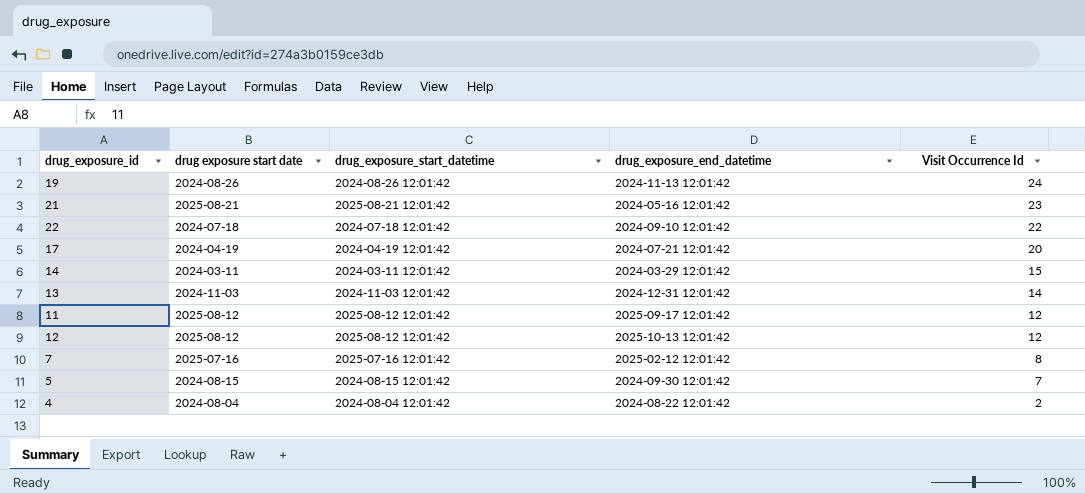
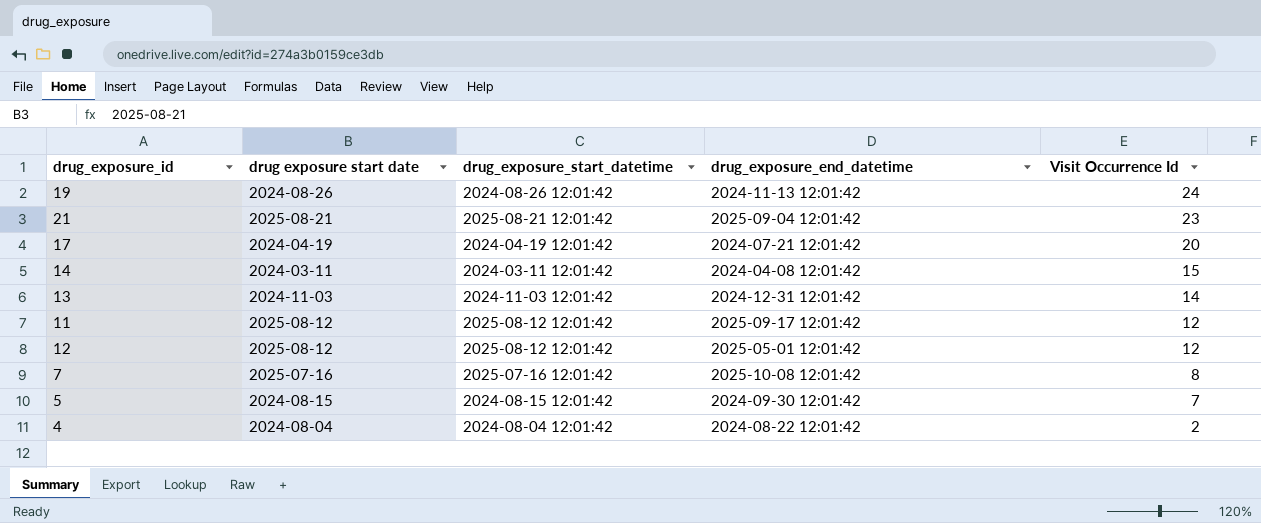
row 22: 2024-07-18 | 2024-07-18 12:01:42 | 2024-09-10 12:01:42 | 22 -> none
21 | drug_exposure_end_datetime: 2024-05-16 12:01:42 -> 2025-09-04 12:01:42
14 | drug_exposure_end_datetime: 2024-03-29 12:01:42 -> 2024-04-08 12:01:42
12 | drug_exposure_end_datetime: 2025-10-13 12:01:42 -> 2025-05-01 12:01:42
7 | drug_exposure_end_datetime: 2025-02-12 12:01:42 -> 2025-10-08 12:01:42

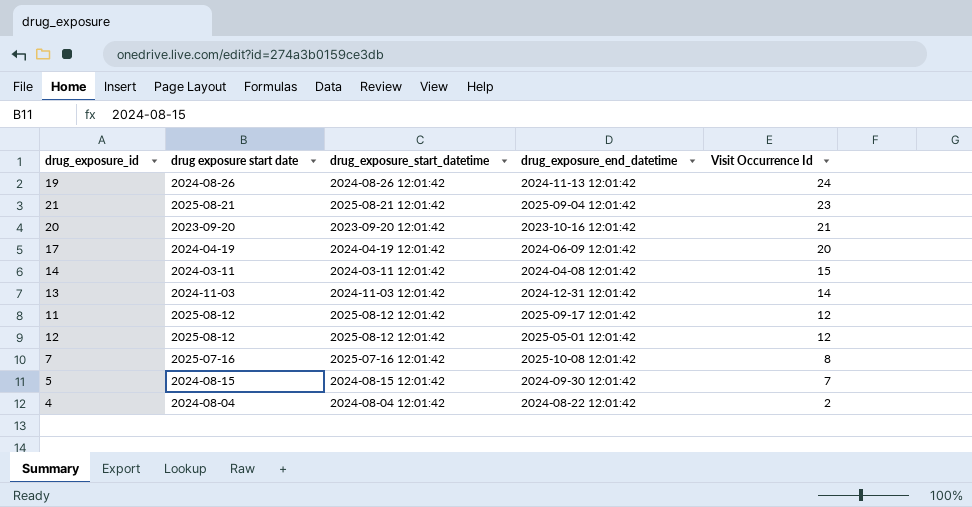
row 20: none -> 2023-09-20 | 2023-09-20 12:01:42 | 2023-10-16 12:01:42 | 21
17 | drug_exposure_end_datetime: 2024-07-21 12:01:42 -> 2024-06-09 12:01:42

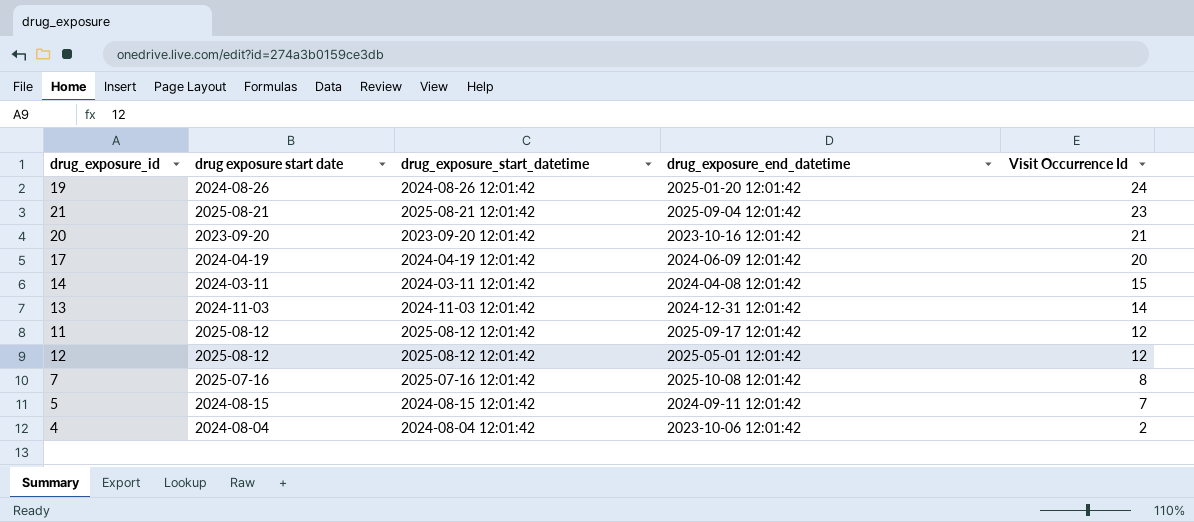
19 | drug_exposure_end_datetime: 2024-11-13 12:01:42 -> 2025-01-20 12:01:42
5 | drug_exposure_end_datetime: 2024-09-30 12:01:42 -> 2024-09-11 12:01:42
4 | drug_exposure_end_datetime: 2024-08-22 12:01:42 -> 2023-10-06 12:01:42

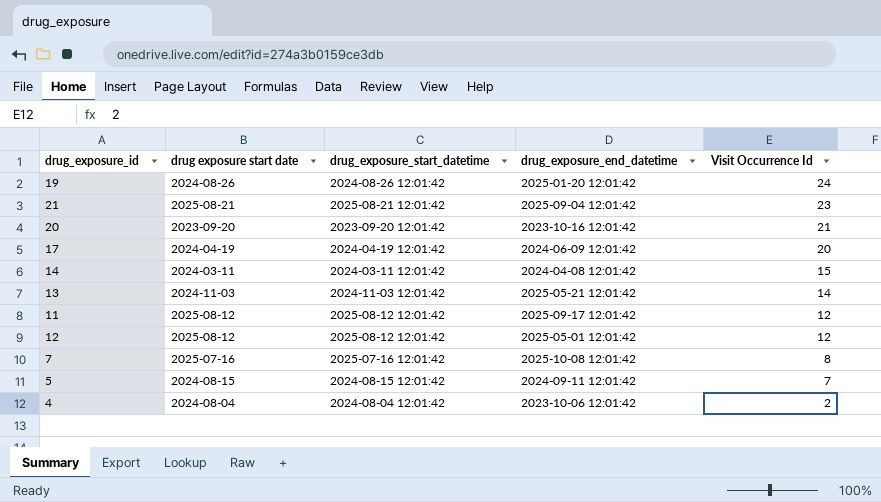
13 | drug_exposure_end_datetime: 2024-12-31 12:01:42 -> 2025-05-21 12:01:42

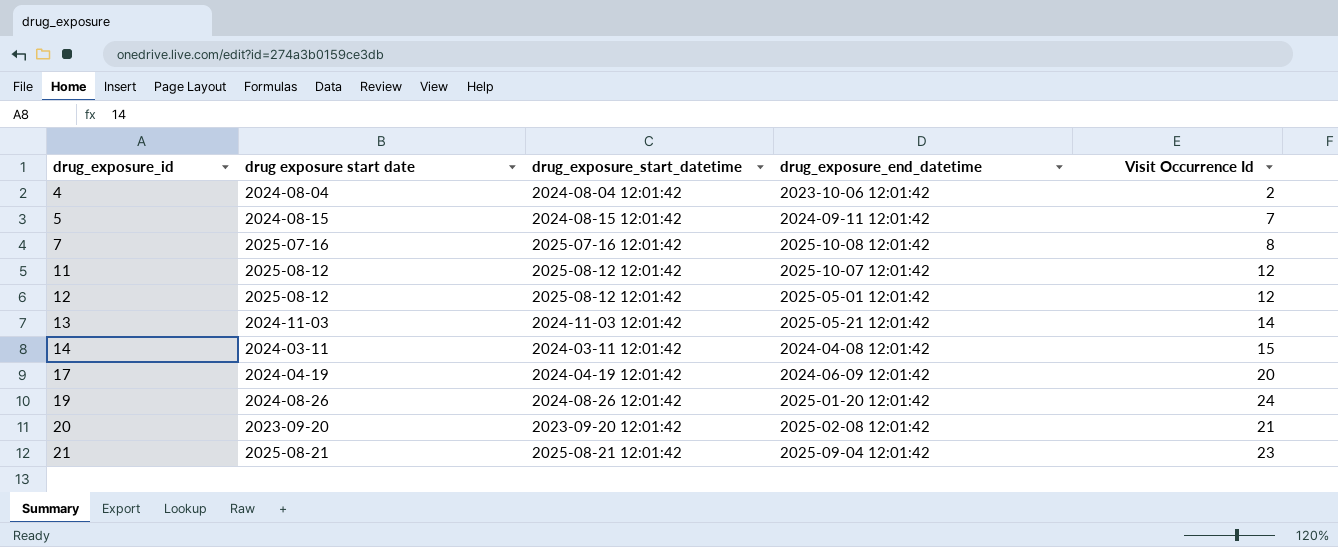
row order: Visit Occurrence Id descending -> drug_exposure_id ascending
11 | drug_exposure_end_datetime: 2025-09-17 12:01:42 -> 2025-10-07 12:01:42
20 | drug_exposure_end_datetime: 2023-10-16 12:01:42 -> 2025-02-08 12:01:42

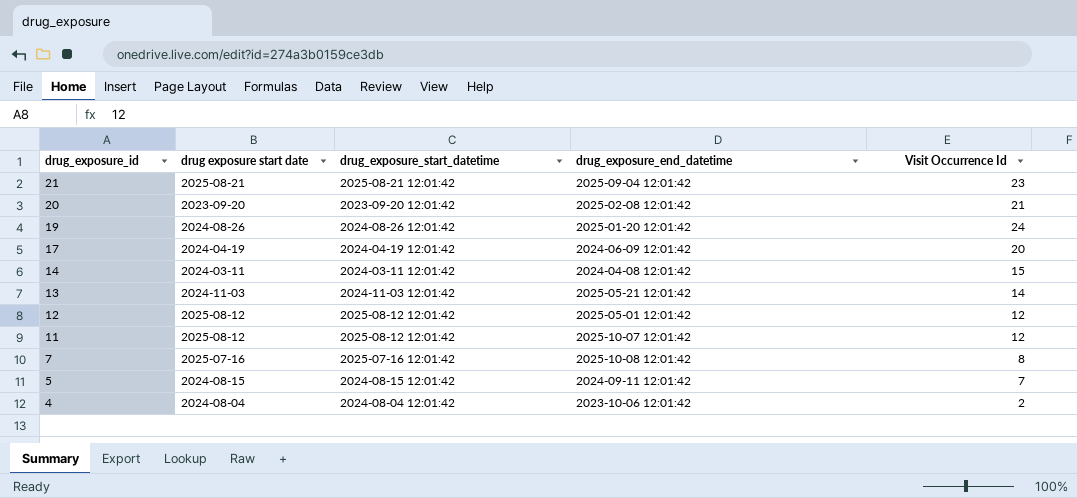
row order: drug_exposure_id ascending -> drug_exposure_id descending

